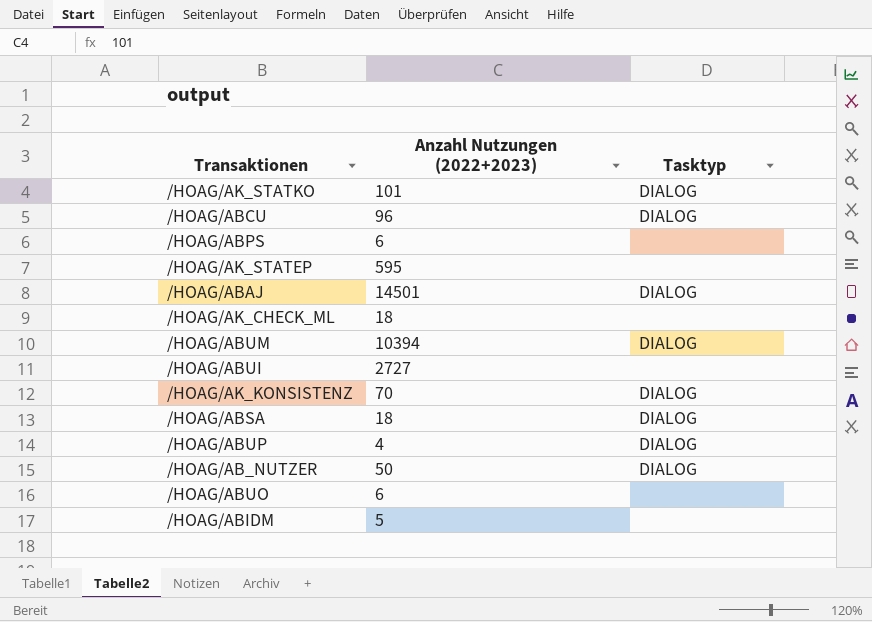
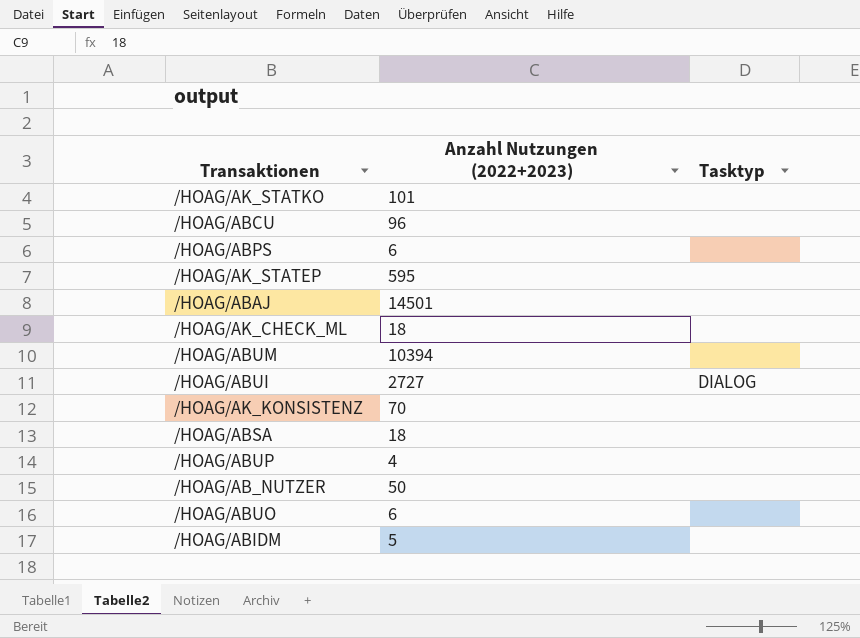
/HOAG/AK_STATKO | Tasktyp: DIALOG -> none
/HOAG/ABCU | Tasktyp: DIALOG -> none
/HOAG/ABAJ | Tasktyp: DIALOG -> none
/HOAG/ABUM | Tasktyp: DIALOG -> none
/HOAG/ABUI | Tasktyp: none -> DIALOG
/HOAG/AK_KONSISTENZ | Tasktyp: DIALOG -> none
/HOAG/ABSA | Tasktyp: DIALOG -> none
/HOAG/ABUP | Tasktyp: DIALOG -> none
/HOAG/AB_NUTZER | Tasktyp: DIALOG -> none

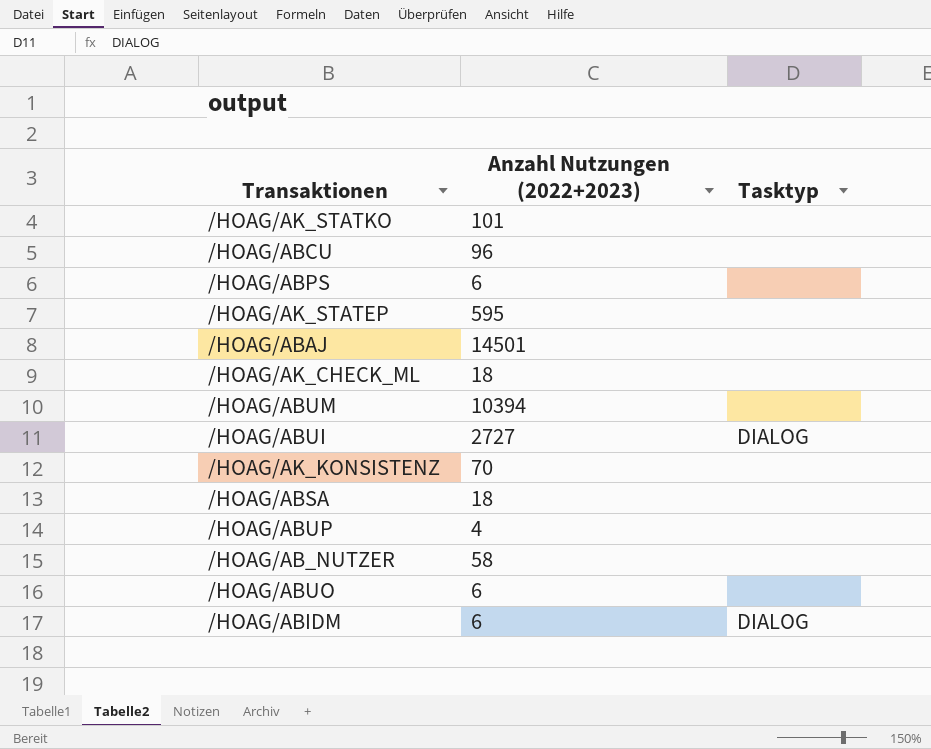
/HOAG/AB_NUTZER | Anzahl Nutzungen (2022+2023): 50 -> 58
/HOAG/ABIDM | Anzahl Nutzungen (2022+2023): 5 -> 6
/HOAG/ABIDM | Tasktyp: none -> DIALOG

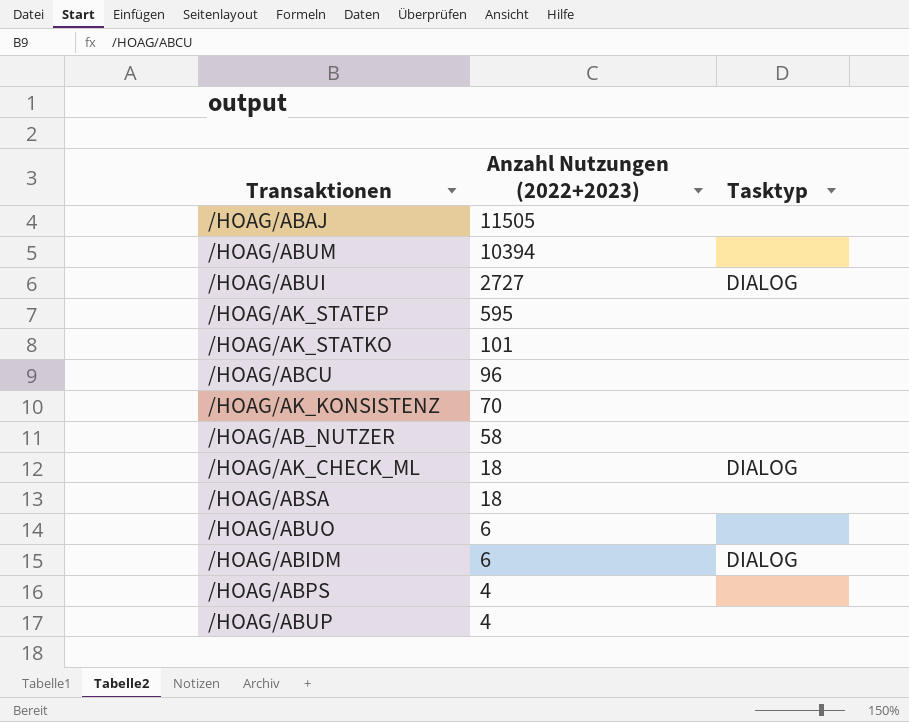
row order: none -> Anzahl Nutzungen (2022+2023) descending
/HOAG/ABAJ | Anzahl Nutzungen (2022+2023): 14501 -> 11505
/HOAG/AK_CHECK_ML | Tasktyp: none -> DIALOG
/HOAG/ABPS | Anzahl Nutzungen (2022+2023): 6 -> 4

